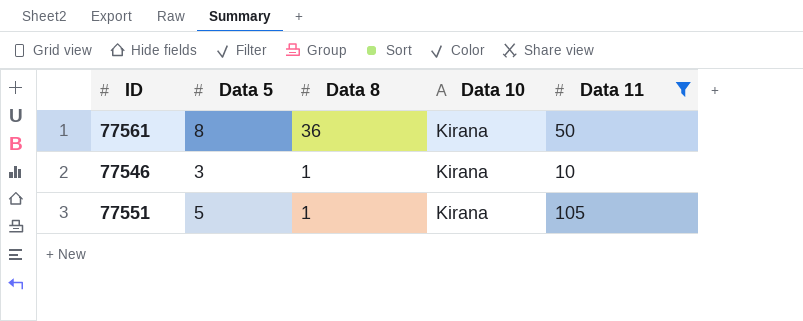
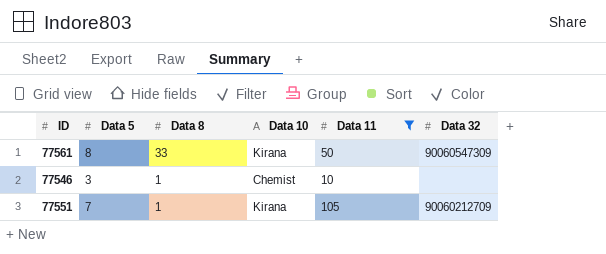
column Data 32 | position: none -> 6
77561 | Data 8: 36 -> 33
77546 | Data 10: Kirana -> Chemist
77551 | Data 5: 5 -> 7

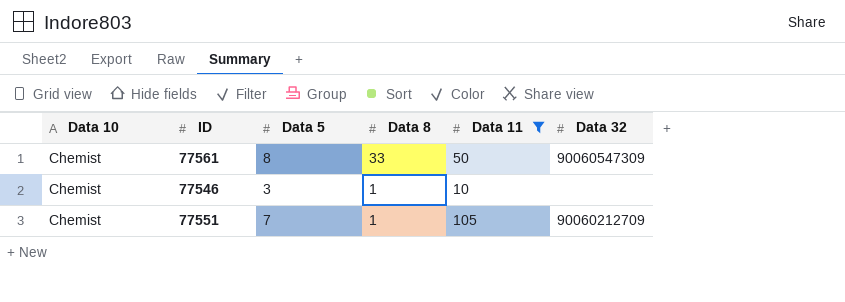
column Data 10 | position: 4 -> 1
77561 | Data 10: Kirana -> Chemist
77551 | Data 10: Kirana -> Chemist

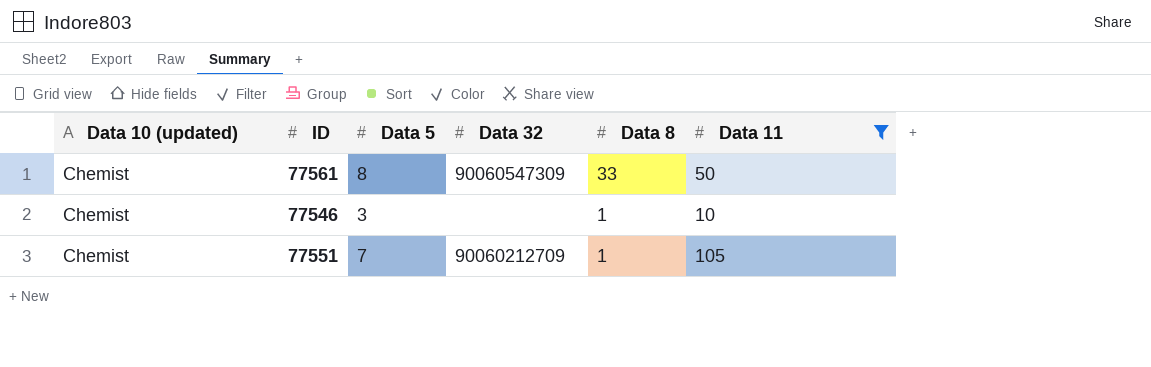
column name: Data 10 -> Data 10 (updated)
column Data 32 | position: 6 -> 4

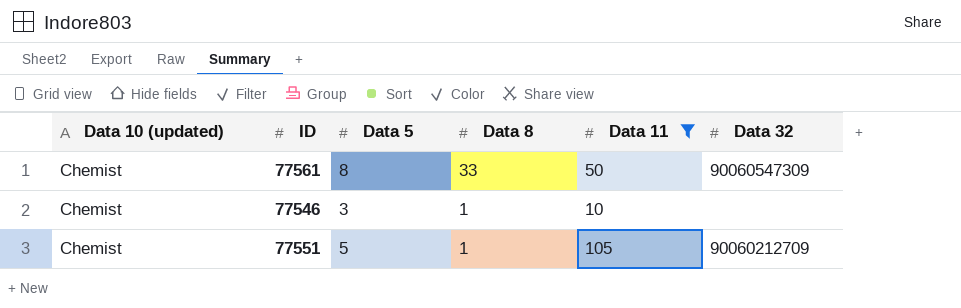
column Data 32 | position: 4 -> 6
77551 | Data 5: 7 -> 5

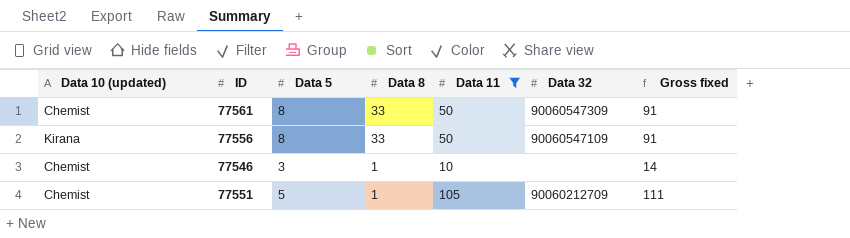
column Gross fixed | formula: none -> [Data 5] + [Data 8] + [Data 11]
row 77556: none -> Kirana | 8 | 33 | 50 | 90060547109 | 91

